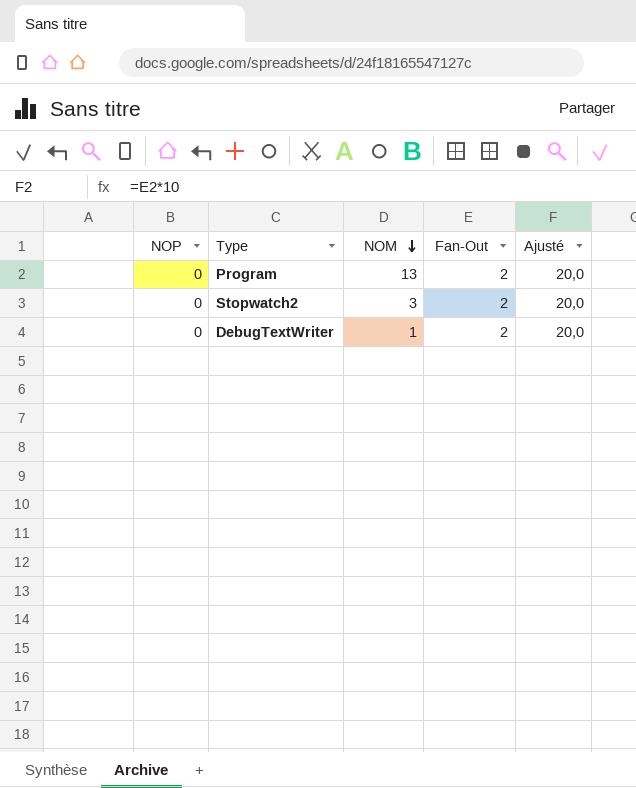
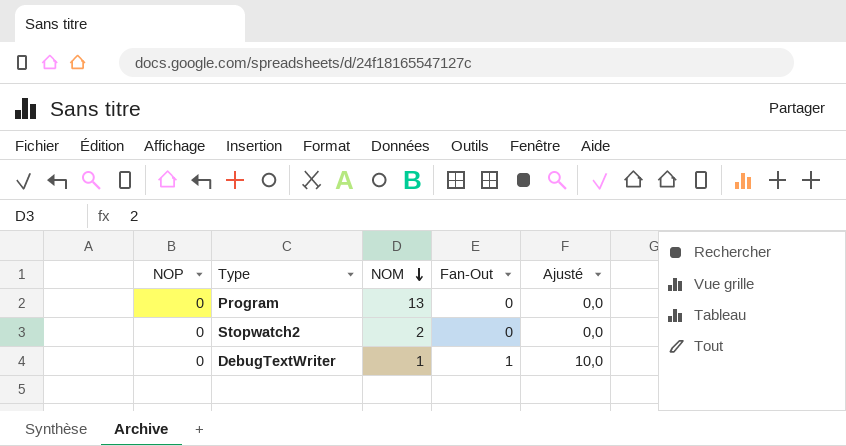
Program | Fan-Out: 2 -> 0
Program | Ajusté: 20,0 -> 0,0
Stopwatch2 | NOM: 3 -> 2
Stopwatch2 | Fan-Out: 2 -> 0
Stopwatch2 | Ajusté: 20,0 -> 0,0
DebugTextWriter | Fan-Out: 2 -> 1
DebugTextWriter | Ajusté: 20,0 -> 10,0

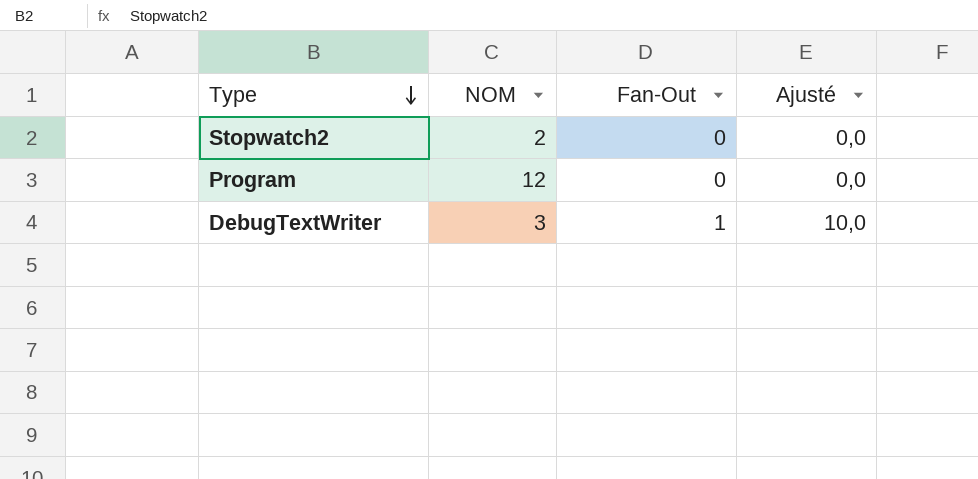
row order: NOM descending -> Type descending
column NOP | position: 1 -> none
Program | NOM: 13 -> 12
DebugTextWriter | NOM: 1 -> 3

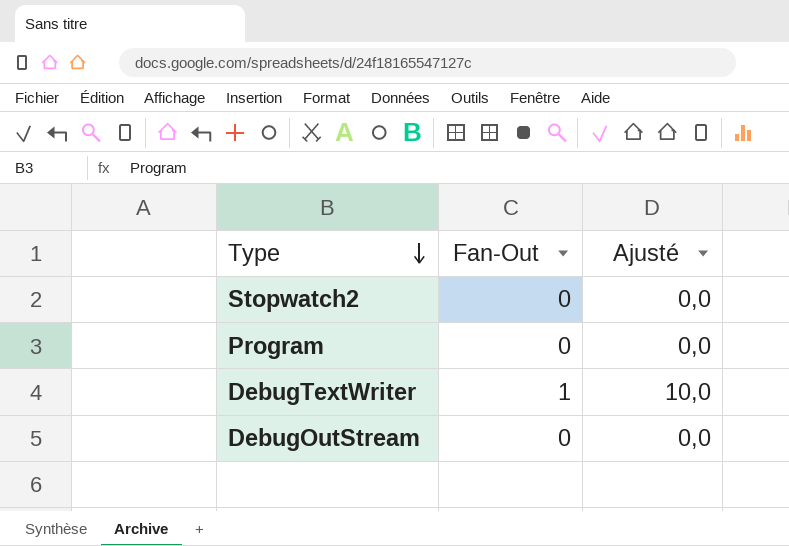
column NOM | position: 2 -> none
row DebugOutStream: none -> 0 | 0,0

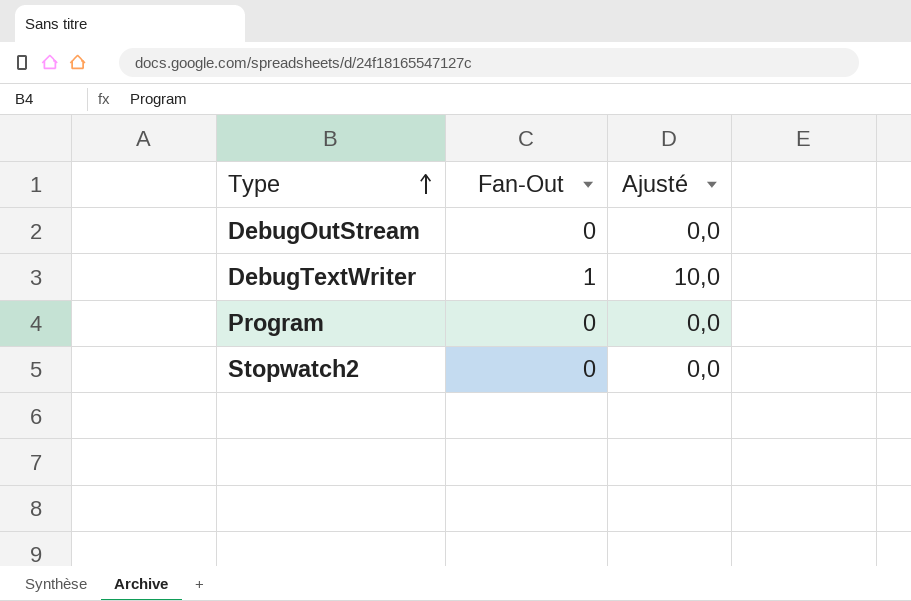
row order: Type descending -> Type ascending

